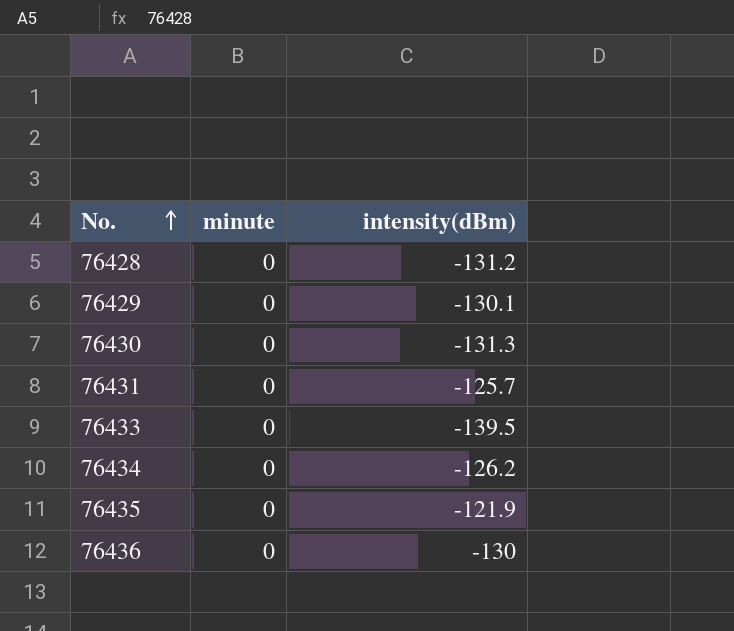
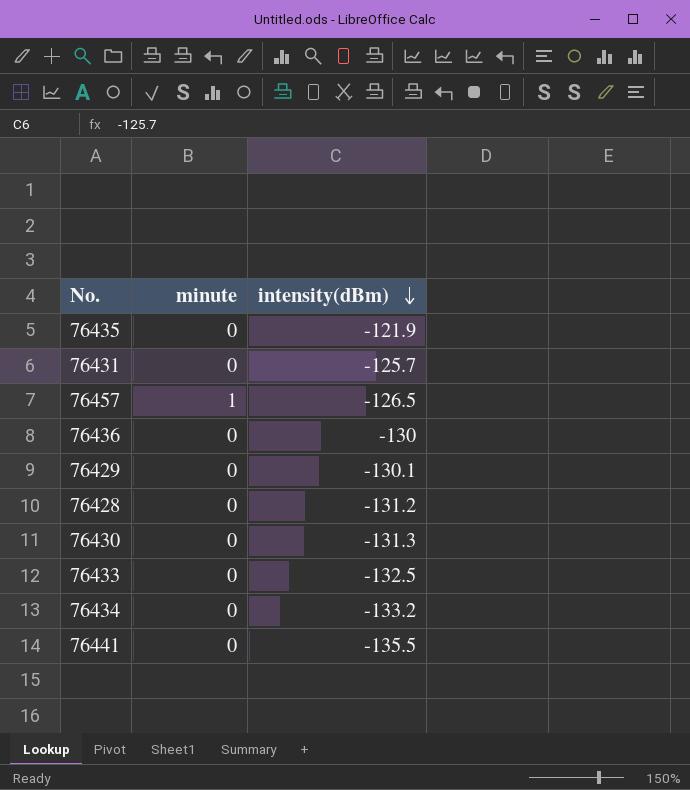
row order: No. ascending -> intensity(dBm) descending
row 76457: none -> 1 | -126.5
76433 | intensity(dBm): -139.5 -> -132.5
76434 | intensity(dBm): -126.2 -> -133.2
row 76441: none -> 0 | -135.5

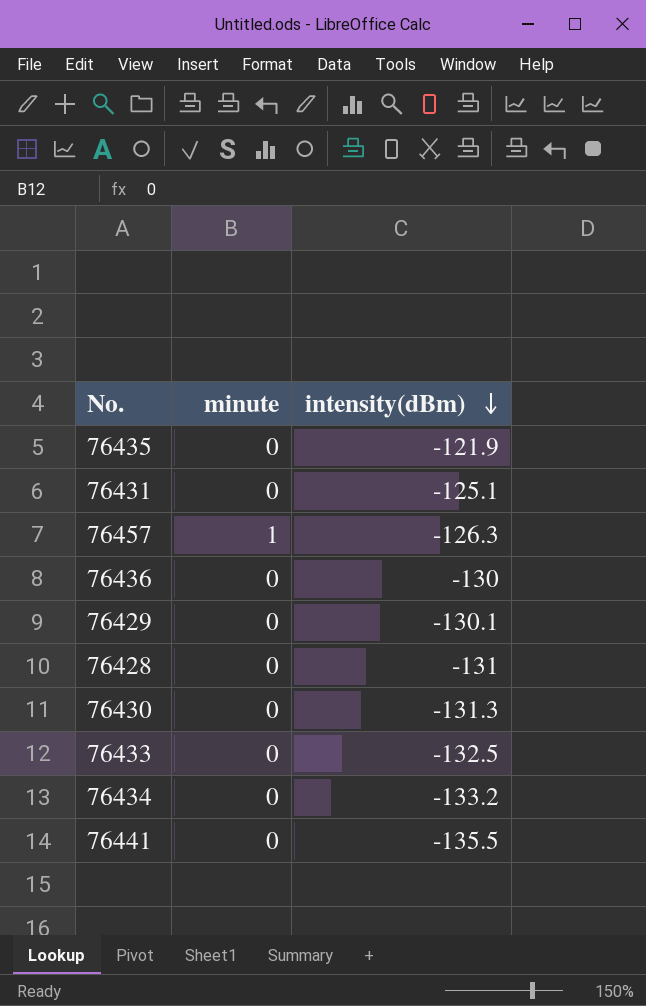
76431 | intensity(dBm): -125.7 -> -125.1
76457 | intensity(dBm): -126.5 -> -126.3
76428 | intensity(dBm): -131.2 -> -131

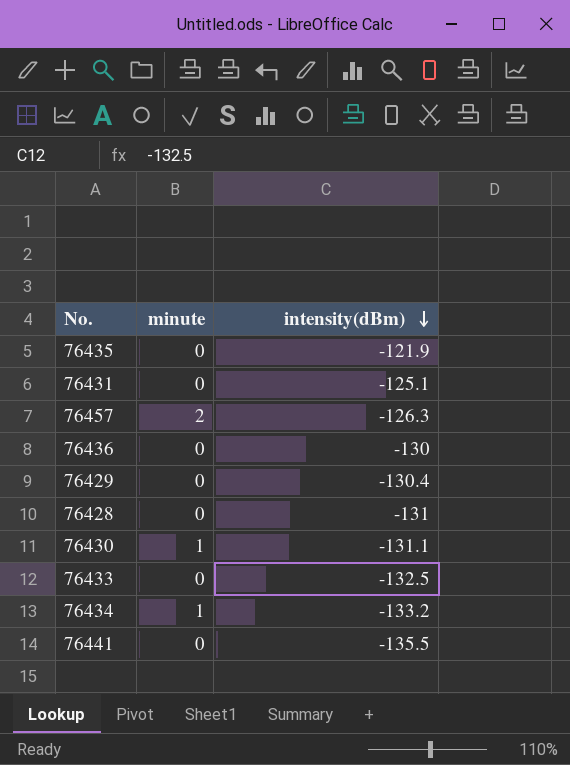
76457 | minute: 1 -> 2
76429 | intensity(dBm): -130.1 -> -130.4
76430 | minute: 0 -> 1
76430 | intensity(dBm): -131.3 -> -131.1
76434 | minute: 0 -> 1

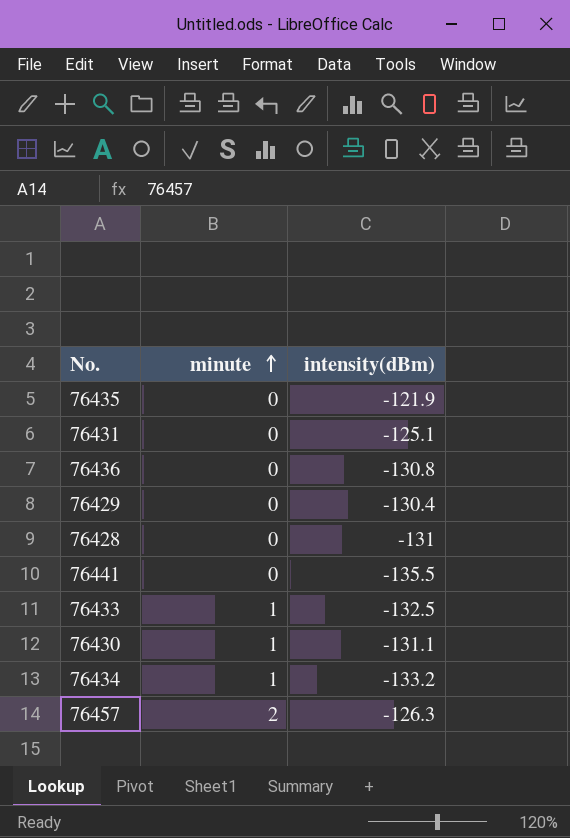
row order: intensity(dBm) descending -> minute ascending
76436 | intensity(dBm): -130 -> -130.8
76433 | minute: 0 -> 1

